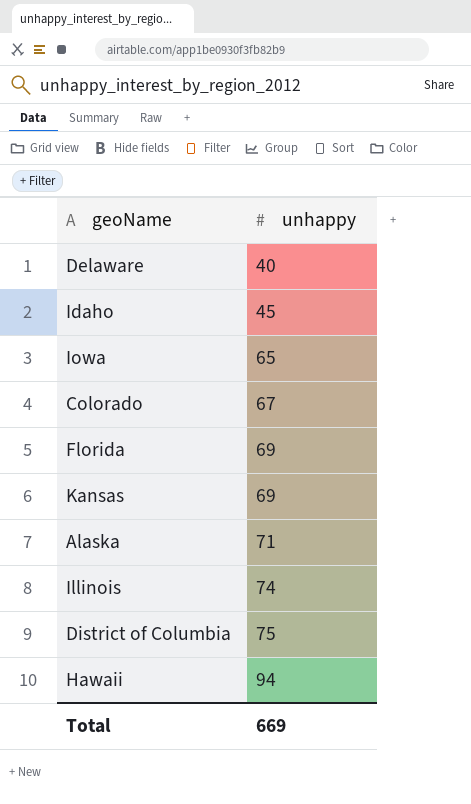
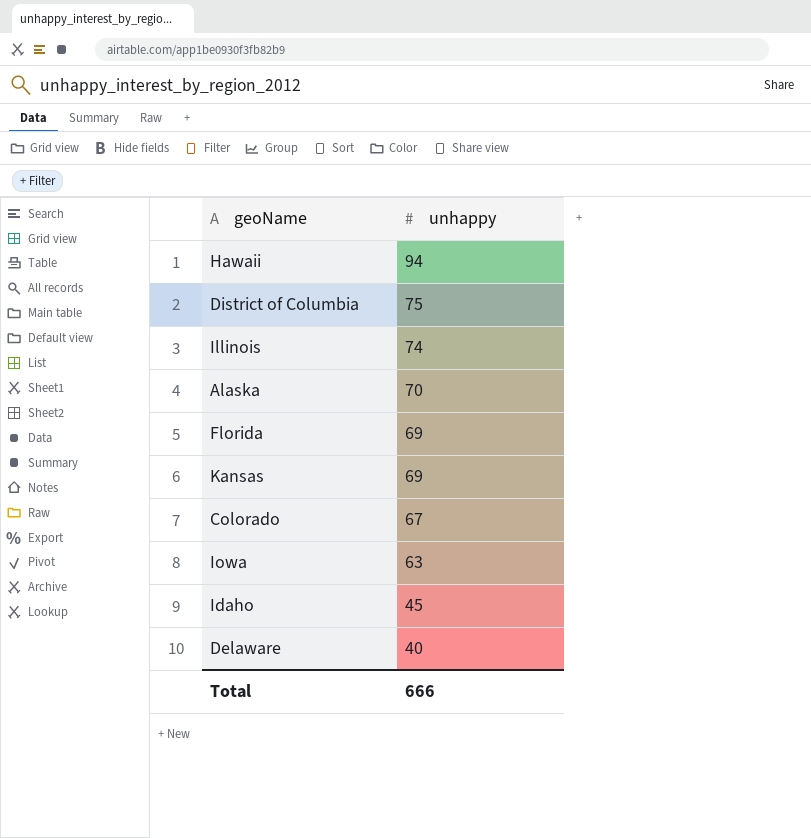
row order: unhappy ascending -> unhappy descending
Alaska | unhappy: 71 -> 70
Iowa | unhappy: 65 -> 63
Total | unhappy: 669 -> 666

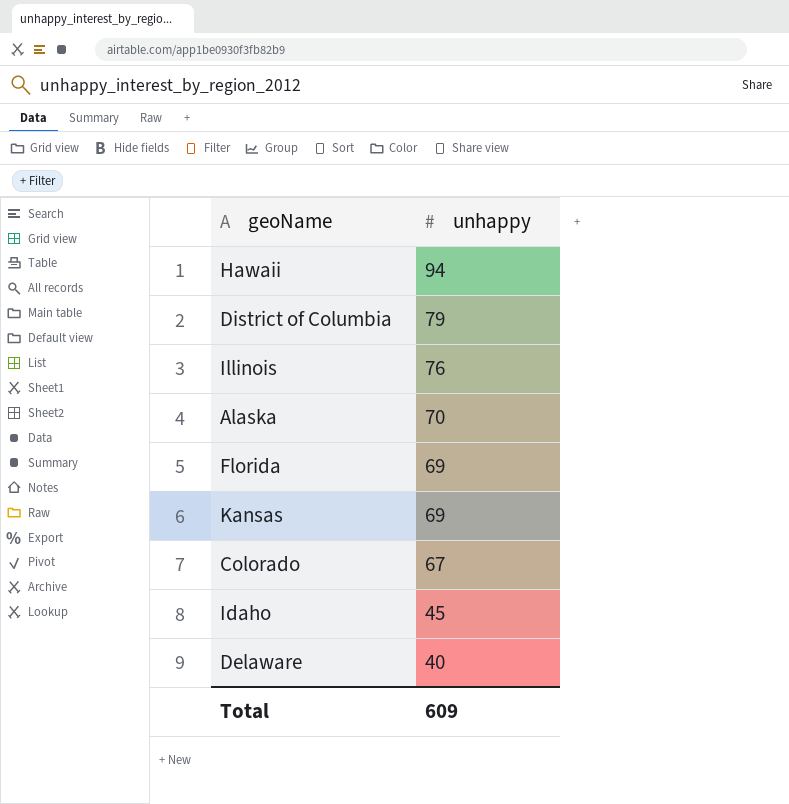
row Iowa: 63 -> none
District of Columbia | unhappy: 75 -> 79
Illinois | unhappy: 74 -> 76
Total | unhappy: 666 -> 609

